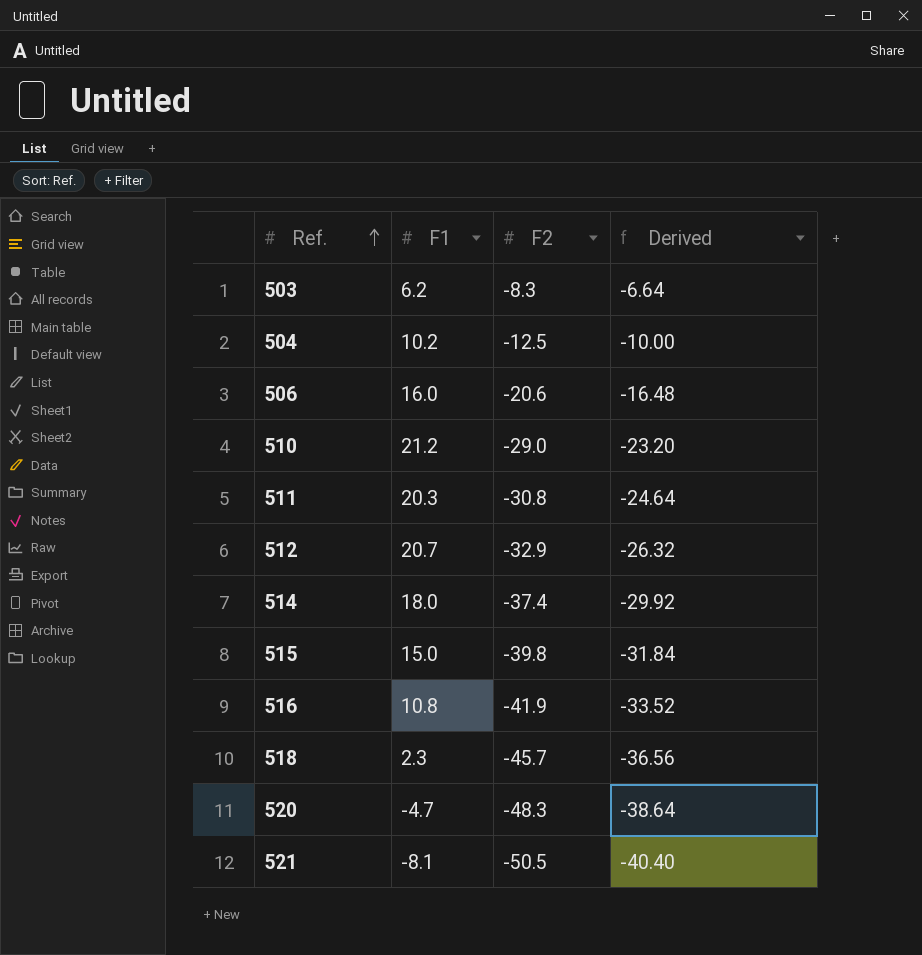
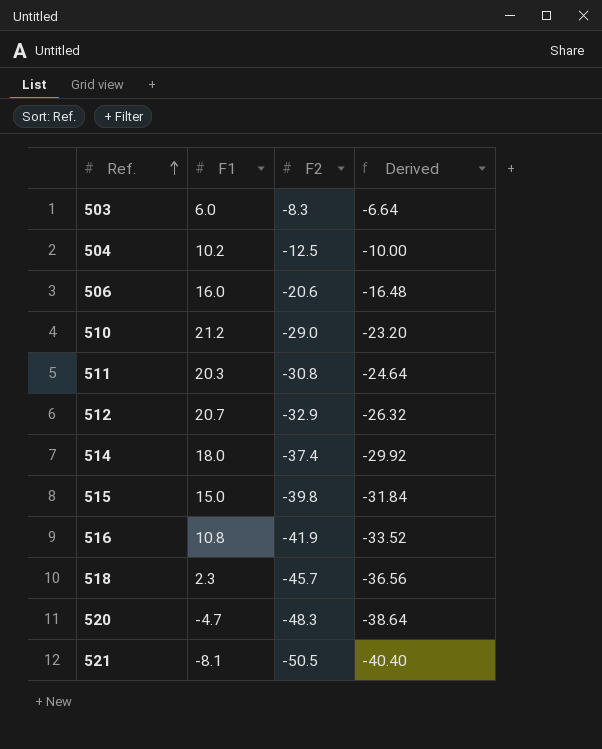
503 | F1: 6.2 -> 6.0

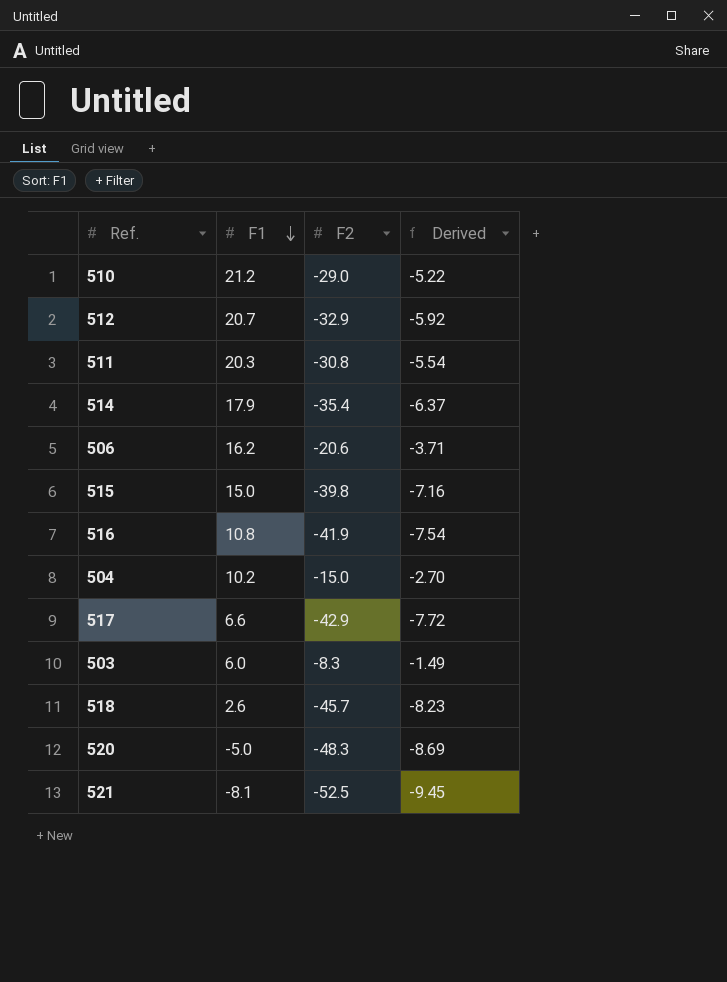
row order: Ref. ascending -> F1 descending
column Derived | formula: [F2] * 0.8 -> [F2] * 0.18
514 | F1: 18.0 -> 17.9
514 | F2: -37.4 -> -35.4
506 | F1: 16.0 -> 16.2
504 | F2: -12.5 -> -15.0
row 517: none -> 6.6 | -42.9 | -7.72
518 | F1: 2.3 -> 2.6
520 | F1: -4.7 -> -5.0
521 | F2: -50.5 -> -52.5

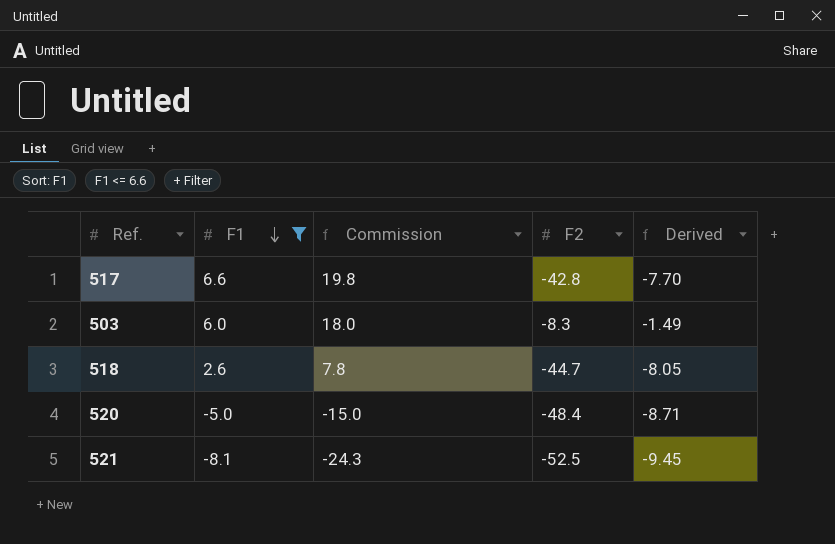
filter: none -> F1 <= 6.6
column Commission | formula: none -> [F1] * 3
517 | F2: -42.9 -> -42.8
517 | Derived: -7.72 -> -7.70
518 | F2: -45.7 -> -44.7
518 | Derived: -8.23 -> -8.05
520 | F2: -48.3 -> -48.4
520 | Derived: -8.69 -> -8.71

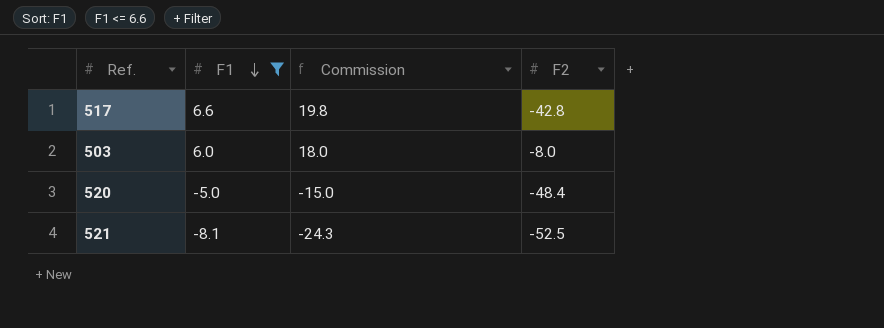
column Derived | formula: [F2] * 0.18 -> none
row 518: 2.6 | 7.8 | -44.7 | -8.05 -> none
503 | F2: -8.3 -> -8.0

